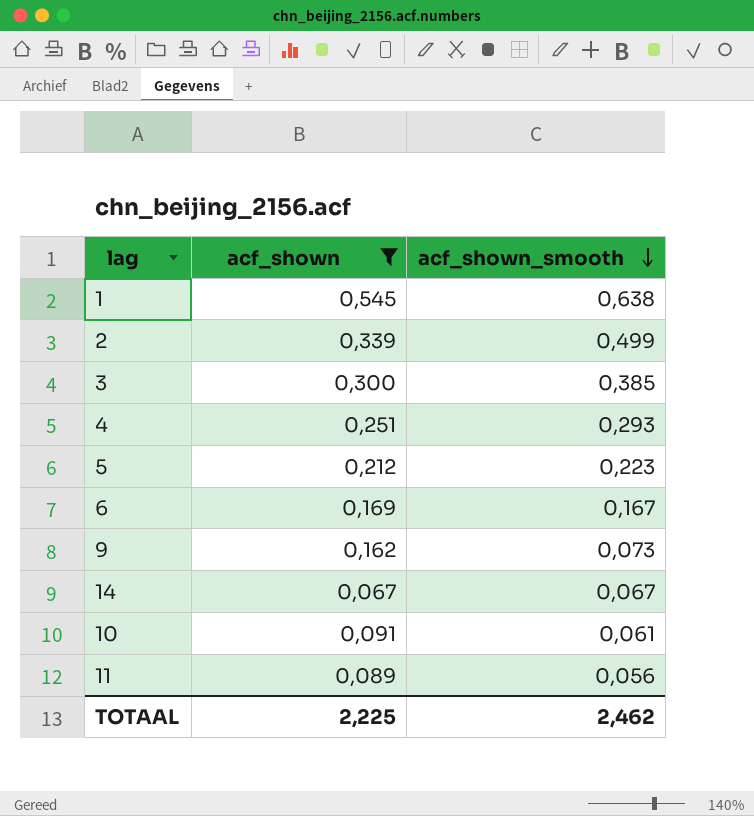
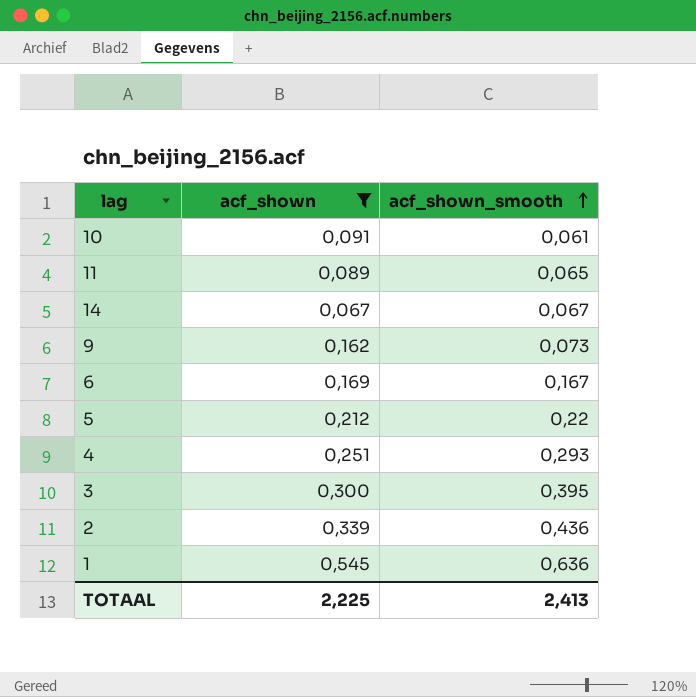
row order: acf_shown_smooth descending -> acf_shown_smooth ascending
11 | acf_shown_smooth: 0,056 -> 0,065
5 | acf_shown_smooth: 0,223 -> 0,22
3 | acf_shown_smooth: 0,385 -> 0,395
2 | acf_shown_smooth: 0,499 -> 0,436
1 | acf_shown_smooth: 0,638 -> 0,636
TOTAAL | acf_shown_smooth: 2,462 -> 2,413

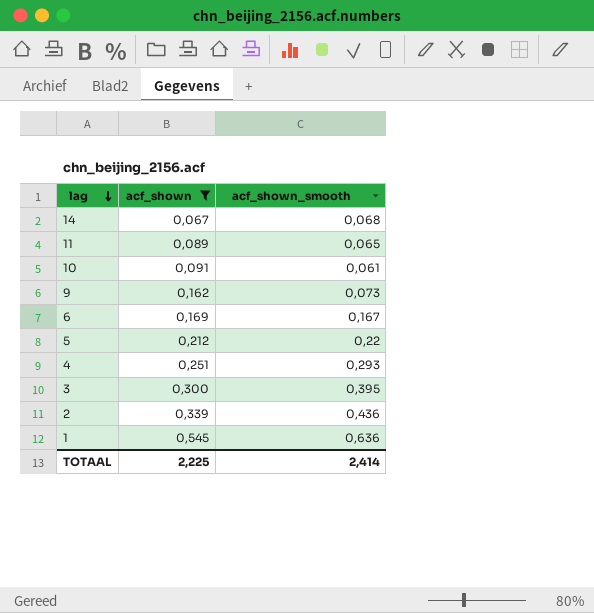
row order: acf_shown_smooth ascending -> lag descending
14 | acf_shown_smooth: 0,067 -> 0,068
TOTAAL | acf_shown_smooth: 2,413 -> 2,414

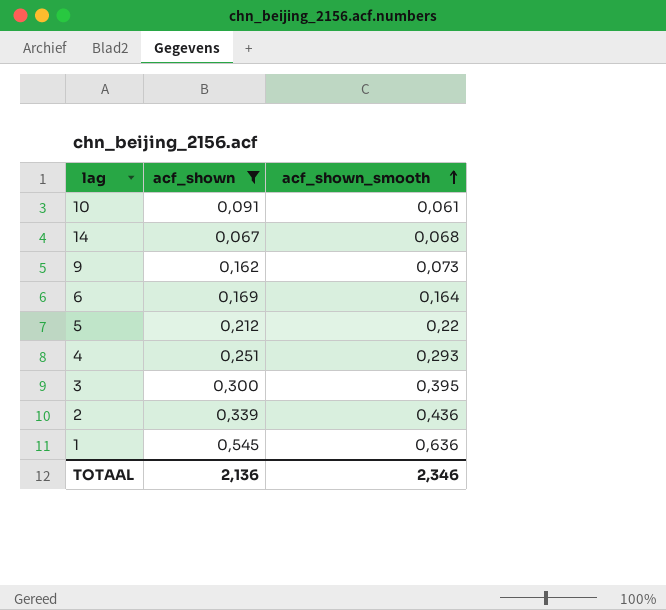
row order: lag descending -> acf_shown_smooth ascending
row 11: 0,089 | 0,065 -> none
6 | acf_shown_smooth: 0,167 -> 0,164
TOTAAL | acf_shown: 2,225 -> 2,136
TOTAAL | acf_shown_smooth: 2,414 -> 2,346

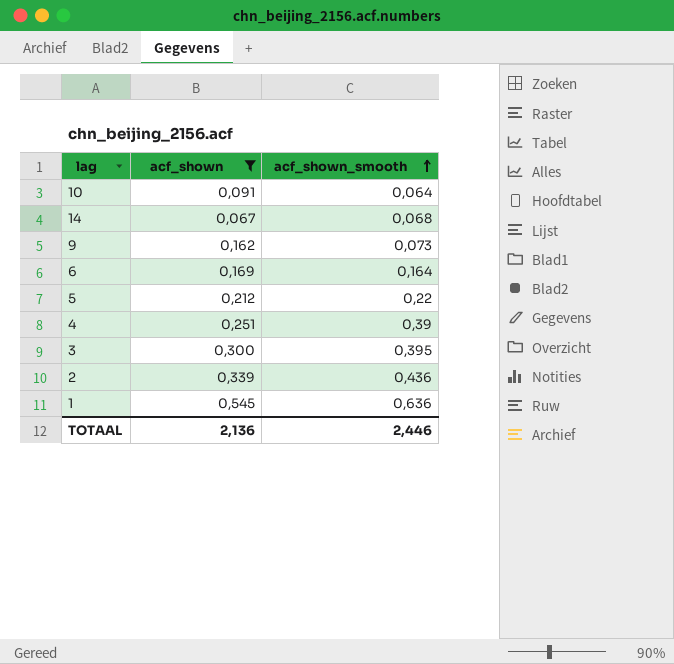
10 | acf_shown_smooth: 0,061 -> 0,064
4 | acf_shown_smooth: 0,293 -> 0,39
TOTAAL | acf_shown_smooth: 2,346 -> 2,446

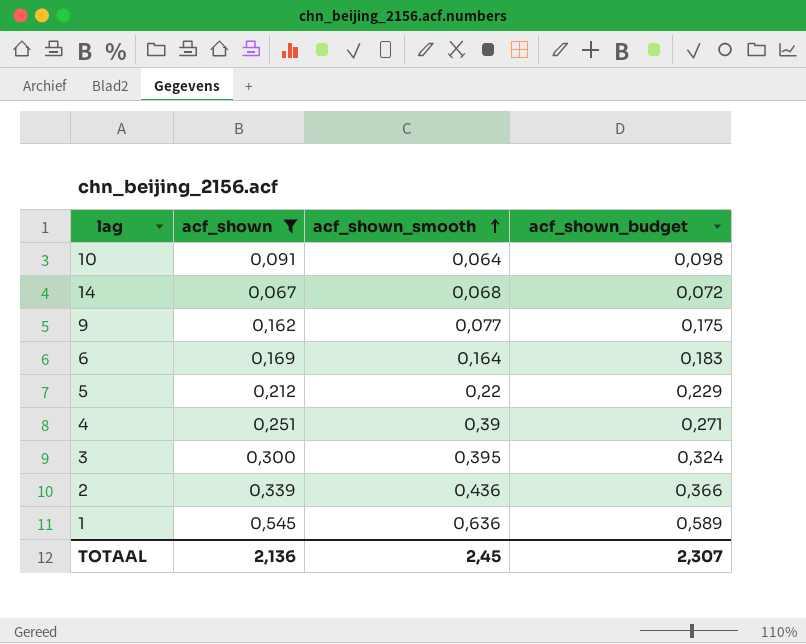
column acf_shown_budget | formula: none -> [acf_shown] * 1,08
9 | acf_shown_smooth: 0,073 -> 0,077
TOTAAL | acf_shown_smooth: 2,446 -> 2,45

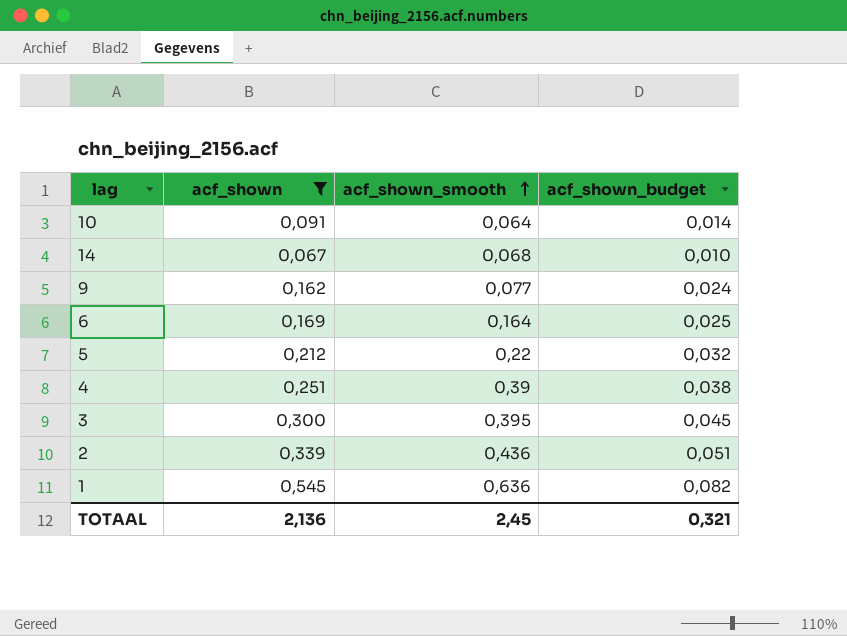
column acf_shown_budget | formula: [acf_shown] * 1,08 -> [acf_shown] * 0,15
TOTAAL | acf_shown_budget: 2,307 -> 0,321

